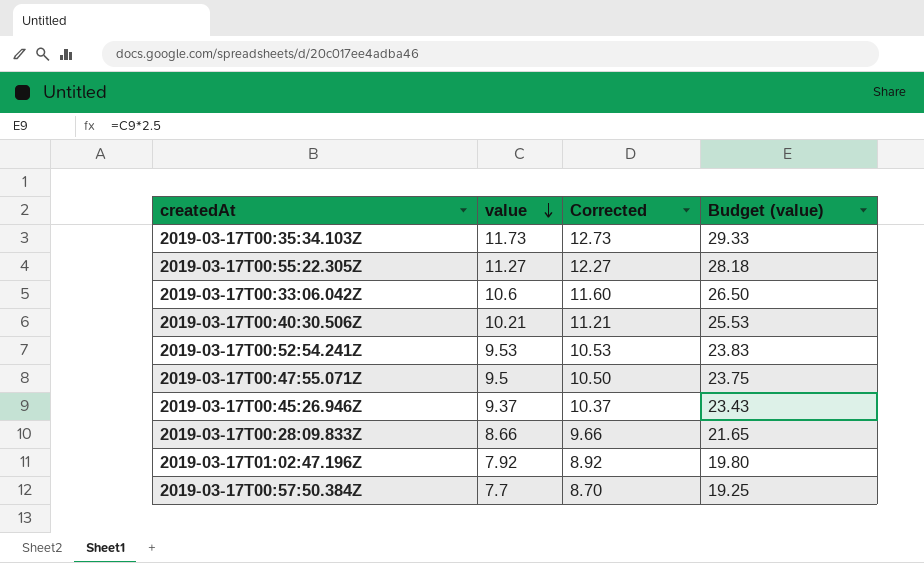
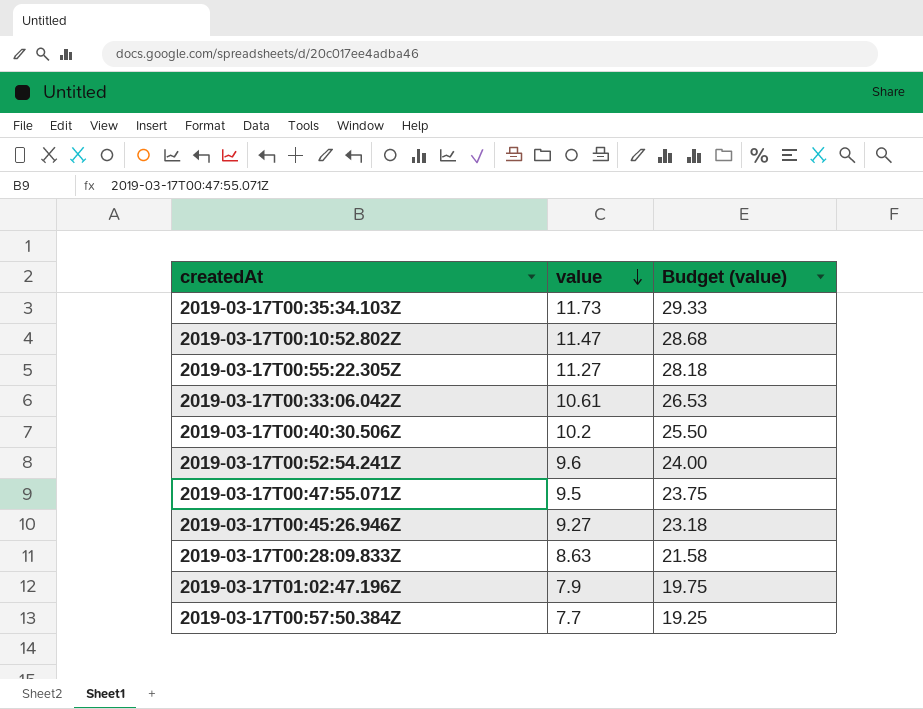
column Corrected | formula: [value] + 1 -> none
row 2019-03-17T00:10:52.802Z: none -> 11.47 | 28.68
2019-03-17T00:33:06.042Z | value: 10.6 -> 10.61
2019-03-17T00:33:06.042Z | Budget (value): 26.50 -> 26.53
2019-03-17T00:40:30.506Z | value: 10.21 -> 10.2
2019-03-17T00:40:30.506Z | Budget (value): 25.53 -> 25.50
2019-03-17T00:52:54.241Z | value: 9.53 -> 9.6
2019-03-17T00:52:54.241Z | Budget (value): 23.83 -> 24.00
2019-03-17T00:45:26.946Z | value: 9.37 -> 9.27
2019-03-17T00:45:26.946Z | Budget (value): 23.43 -> 23.18
2019-03-17T00:28:09.833Z | value: 8.66 -> 8.63
2019-03-17T00:28:09.833Z | Budget (value): 21.65 -> 21.58
2019-03-17T01:02:47.196Z | value: 7.92 -> 7.9
2019-03-17T01:02:47.196Z | Budget (value): 19.80 -> 19.75

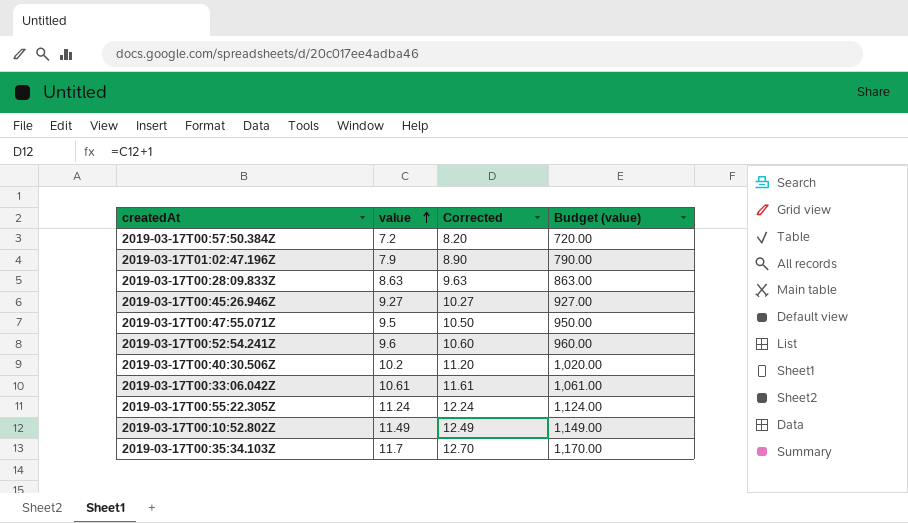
row order: value descending -> value ascending
column Corrected | formula: none -> [value] + 1
column Budget (value) | formula: [value] * 2.5 -> [value] * 100
2019-03-17T00:57:50.384Z | value: 7.7 -> 7.2
2019-03-17T00:55:22.305Z | value: 11.27 -> 11.24
2019-03-17T00:10:52.802Z | value: 11.47 -> 11.49
2019-03-17T00:35:34.103Z | value: 11.73 -> 11.7

